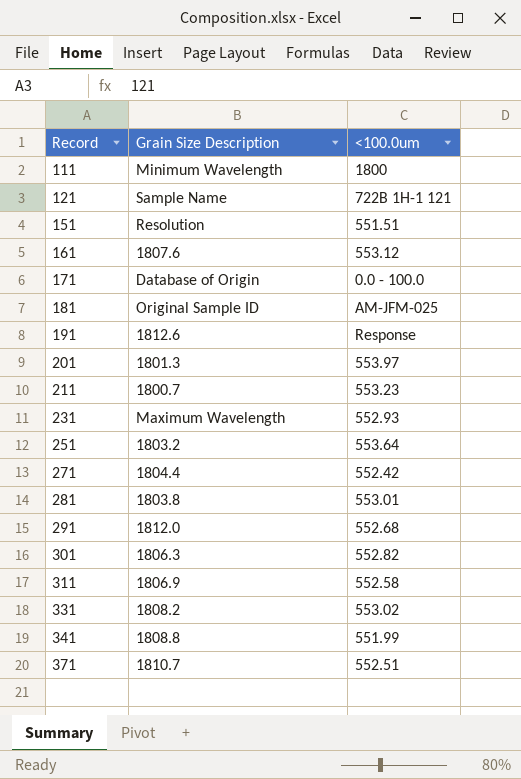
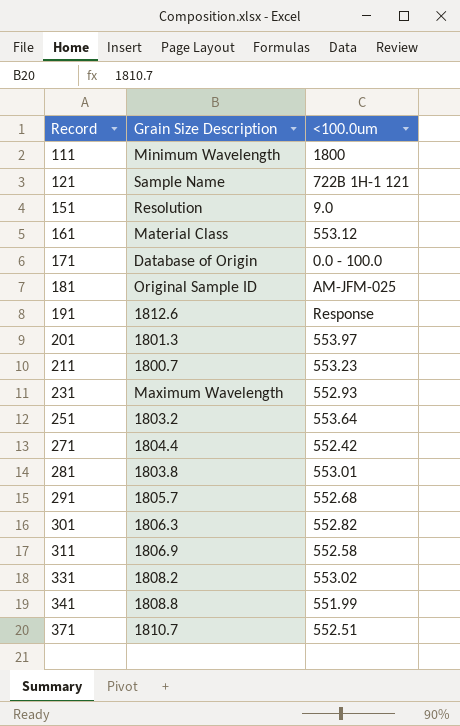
151 | <100.0um: 551.51 -> 9.0
161 | Grain Size Description: 1807.6 -> Material Class
291 | Grain Size Description: 1812.0 -> 1805.7

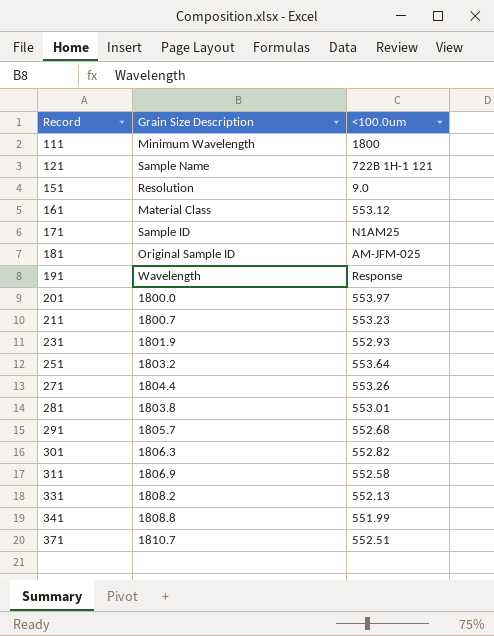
171 | Grain Size Description: Database of Origin -> Sample ID
171 | <100.0um: 0.0 - 100.0 -> N1AM25
191 | Grain Size Description: 1812.6 -> Wavelength
201 | Grain Size Description: 1801.3 -> 1800.0
231 | Grain Size Description: Maximum Wavelength -> 1801.9
271 | <100.0um: 552.42 -> 553.26
331 | <100.0um: 553.02 -> 552.13

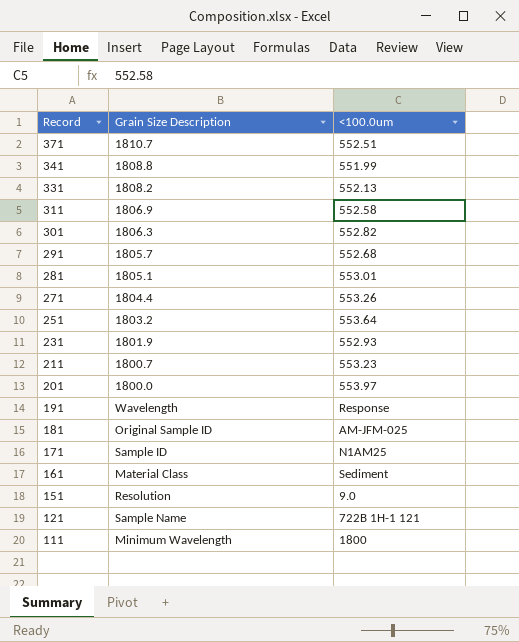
row order: Record ascending -> Record descending
281 | Grain Size Description: 1803.8 -> 1805.1
161 | <100.0um: 553.12 -> Sediment

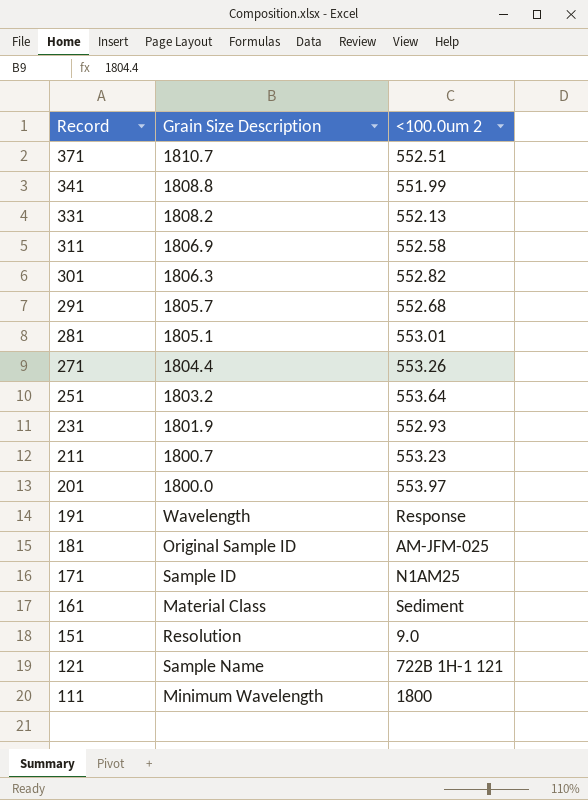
column name: <100.0um -> <100.0um 2

